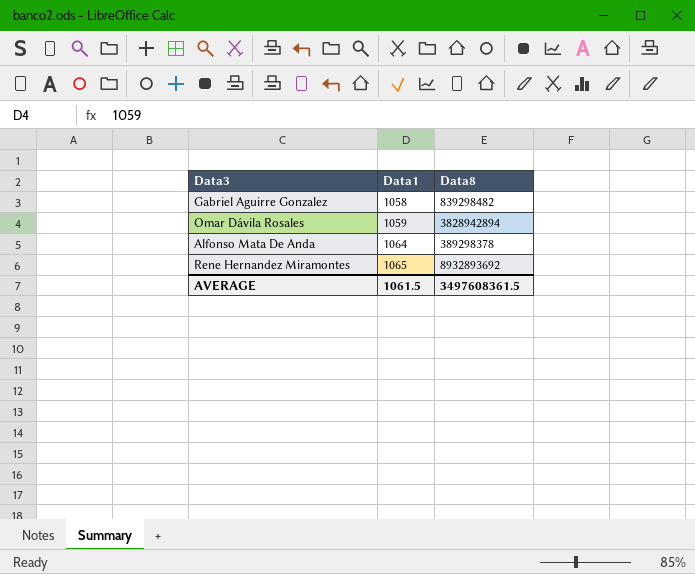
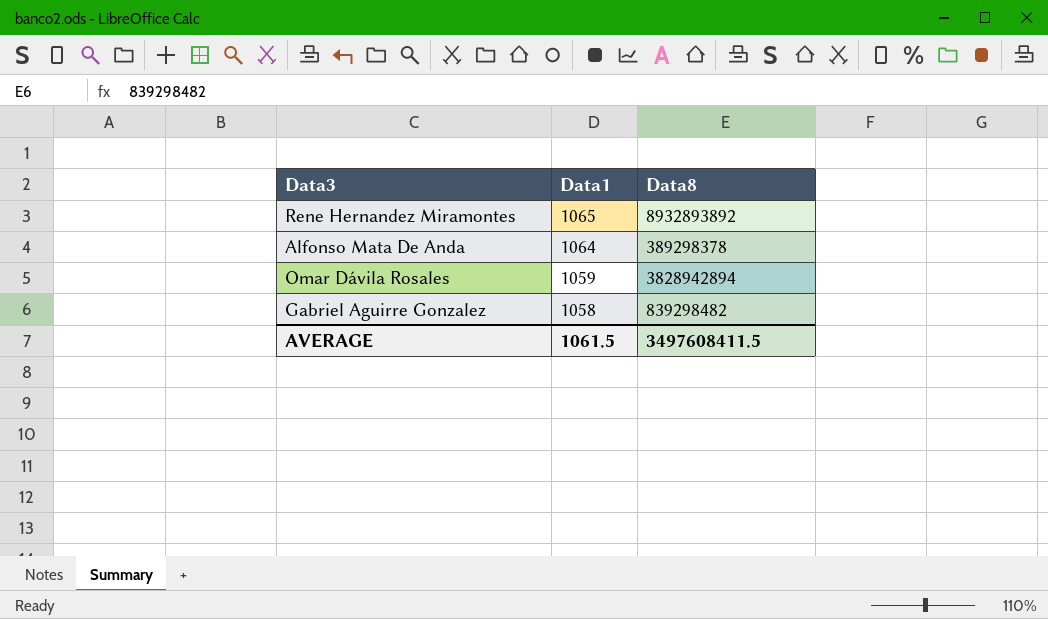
row order: Data1 ascending -> Data1 descending
Rene Hernandez Miramontes | Data8: 8932893692 -> 8932893892
AVERAGE | Data8: 3497608361.5 -> 3497608411.5

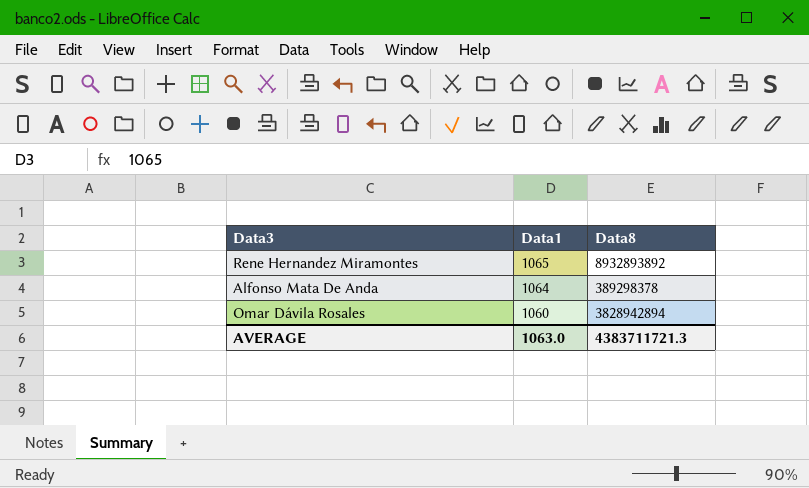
row Gabriel Aguirre Gonzalez: 1058 | 839298482 -> none
Omar Dávila Rosales | Data1: 1059 -> 1060
AVERAGE | Data1: 1061.5 -> 1063.0
AVERAGE | Data8: 3497608411.5 -> 4383711721.3

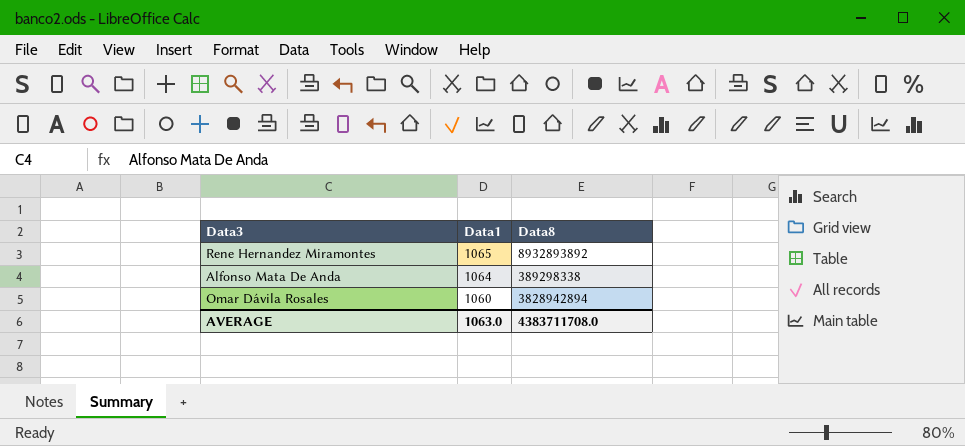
Alfonso Mata De Anda | Data8: 389298378 -> 389298338
AVERAGE | Data8: 4383711721.3 -> 4383711708.0

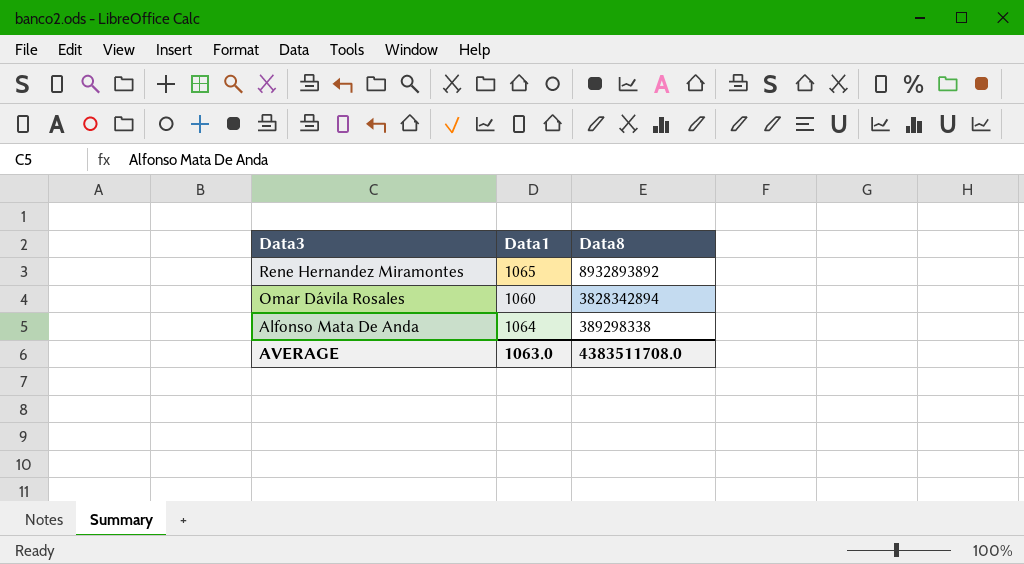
row order: Data1 descending -> Data3 descending
Omar Dávila Rosales | Data8: 3828942894 -> 3828342894
AVERAGE | Data8: 4383711708.0 -> 4383511708.0

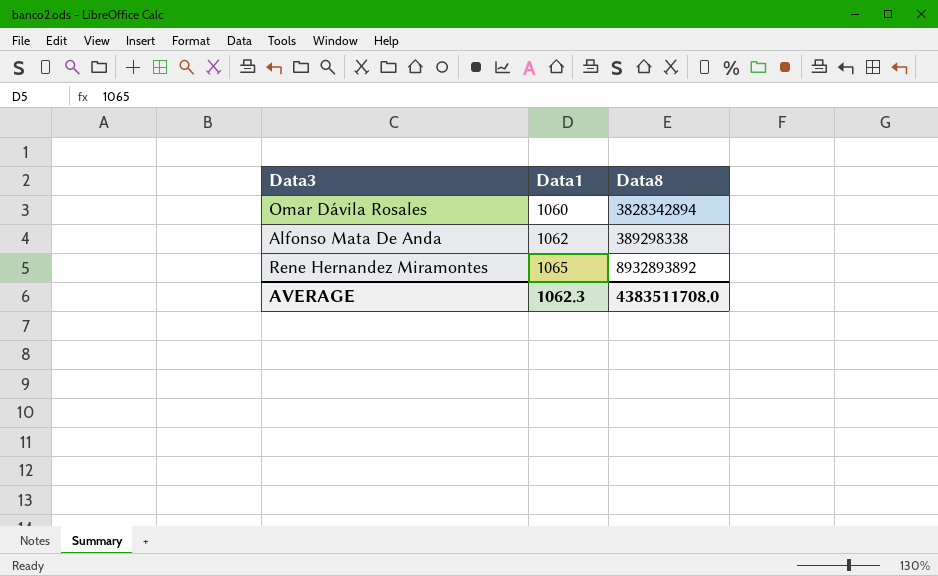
row order: Data3 descending -> Data1 ascending
Alfonso Mata De Anda | Data1: 1064 -> 1062
AVERAGE | Data1: 1063.0 -> 1062.3

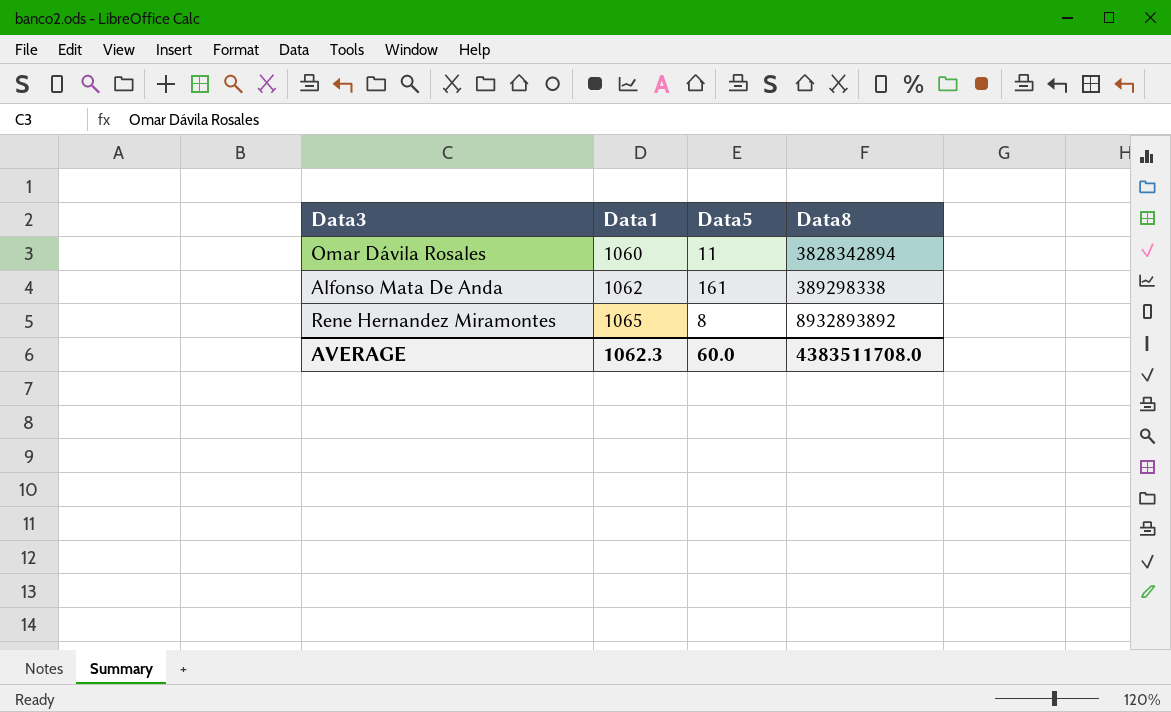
column Data5 | position: none -> 3

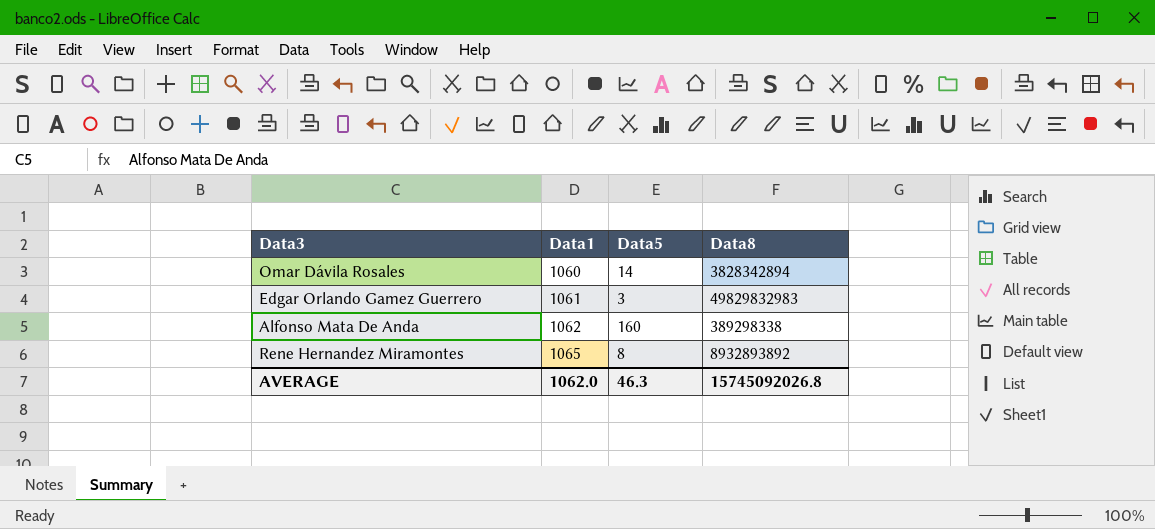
Omar Dávila Rosales | Data5: 11 -> 14
row Edgar Orlando Gamez Guerrero: none -> 1061 | 3 | 49829832983
Alfonso Mata De Anda | Data5: 161 -> 160
AVERAGE | Data1: 1062.3 -> 1062.0
AVERAGE | Data5: 60.0 -> 46.3
AVERAGE | Data8: 4383511708.0 -> 15745092026.8

